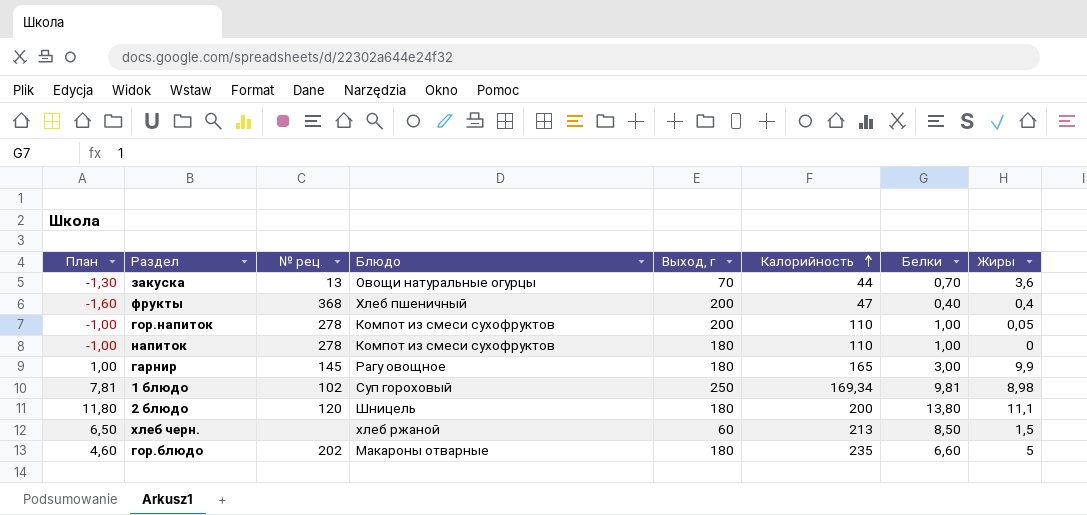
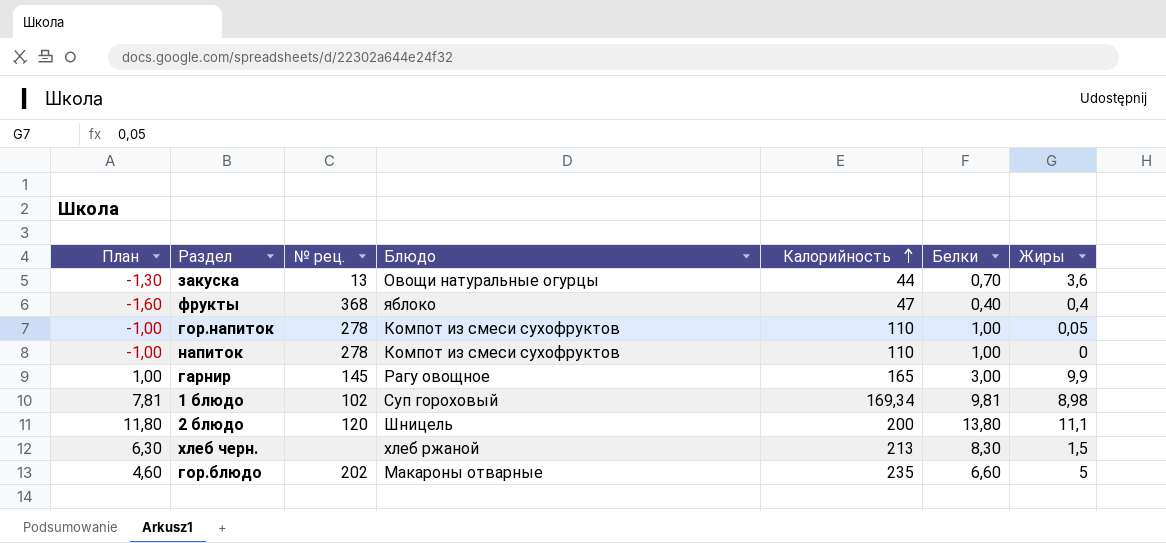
column Выход, г | position: 5 -> none
фрукты | Блюдо: Хлеб пшеничный -> яблоко
хлеб черн. | План: 6,50 -> 6,30
хлеб черн. | Белки: 8,50 -> 8,30

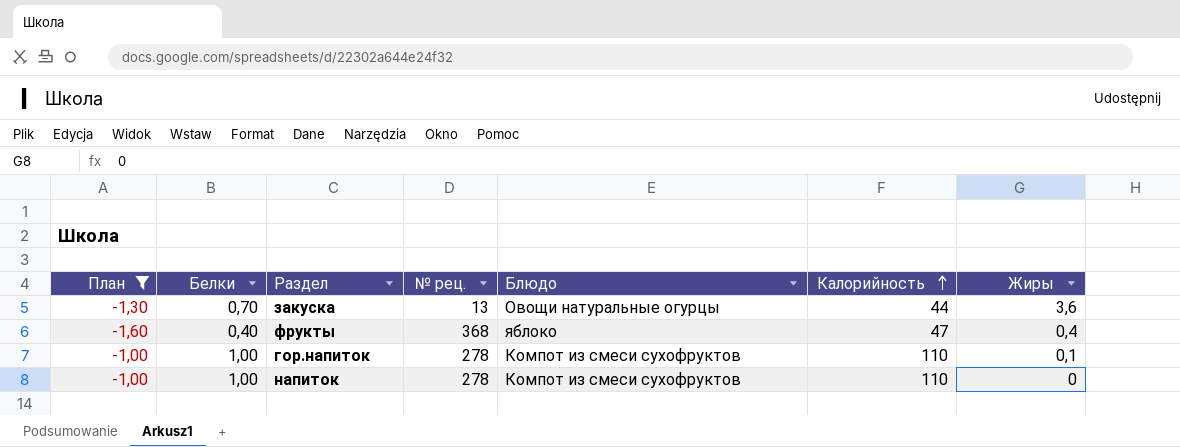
filter: none -> План <= -1,00
column Белки | position: 6 -> 2
гор.напиток | Жиры: 0,05 -> 0,1

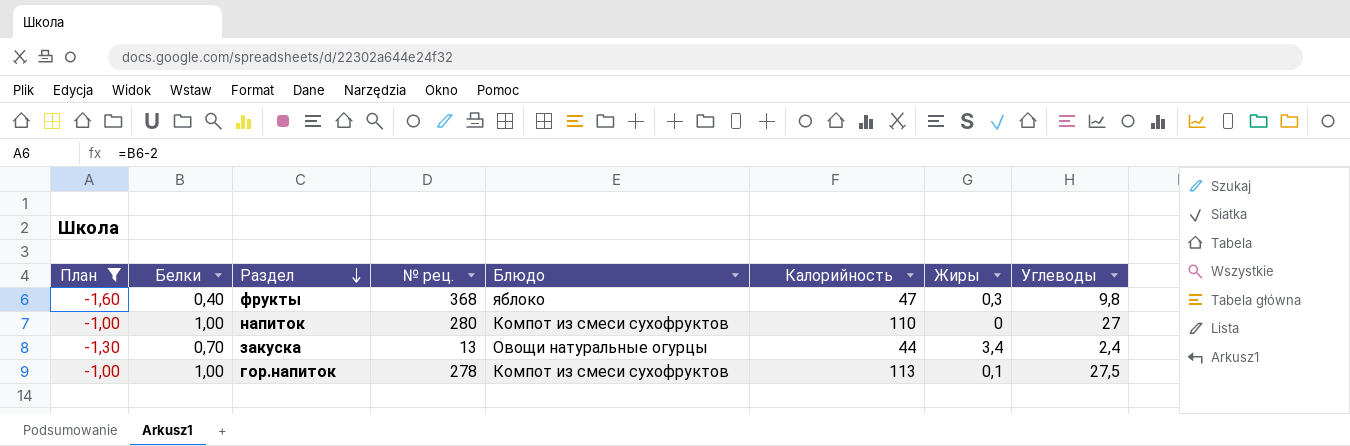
row order: Калорийность ascending -> Раздел descending
column Углеводы | position: none -> 8
фрукты | Жиры: 0,4 -> 0,3
напиток | № рец.: 278 -> 280
закуска | Жиры: 3,6 -> 3,4
гор.напиток | Калорийность: 110 -> 113

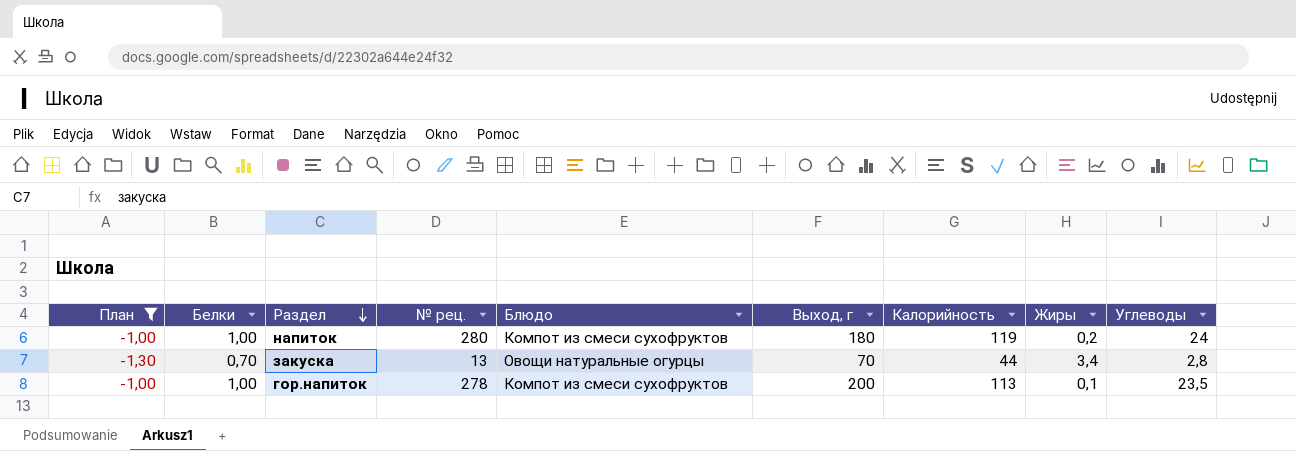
column Выход, г | position: none -> 6
row фрукты: -1,60 | 0,40 | 368 | яблоко | 47 | 0,3 | 9,8 -> none
напиток | Калорийность: 110 -> 119
напиток | Жиры: 0 -> 0,2
напиток | Углеводы: 27 -> 24
закуска | Углеводы: 2,4 -> 2,8
гор.напиток | Углеводы: 27,5 -> 23,5

